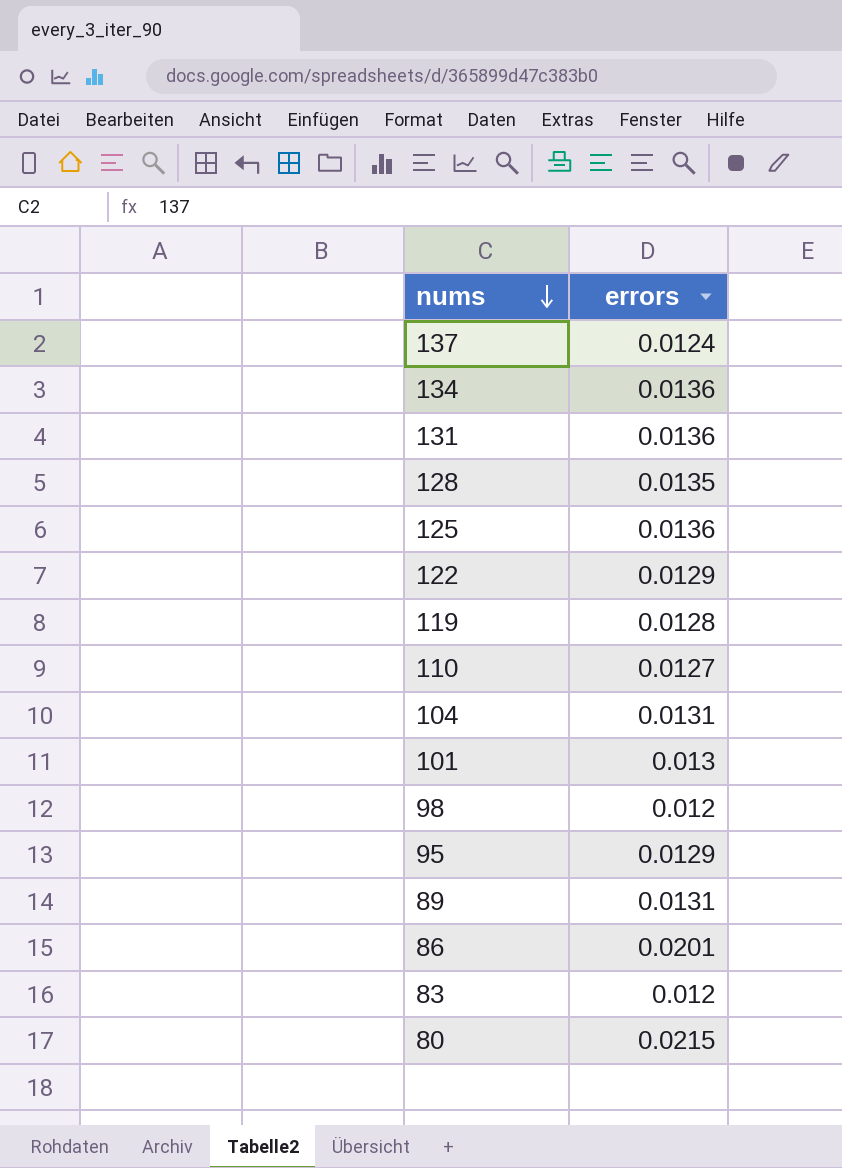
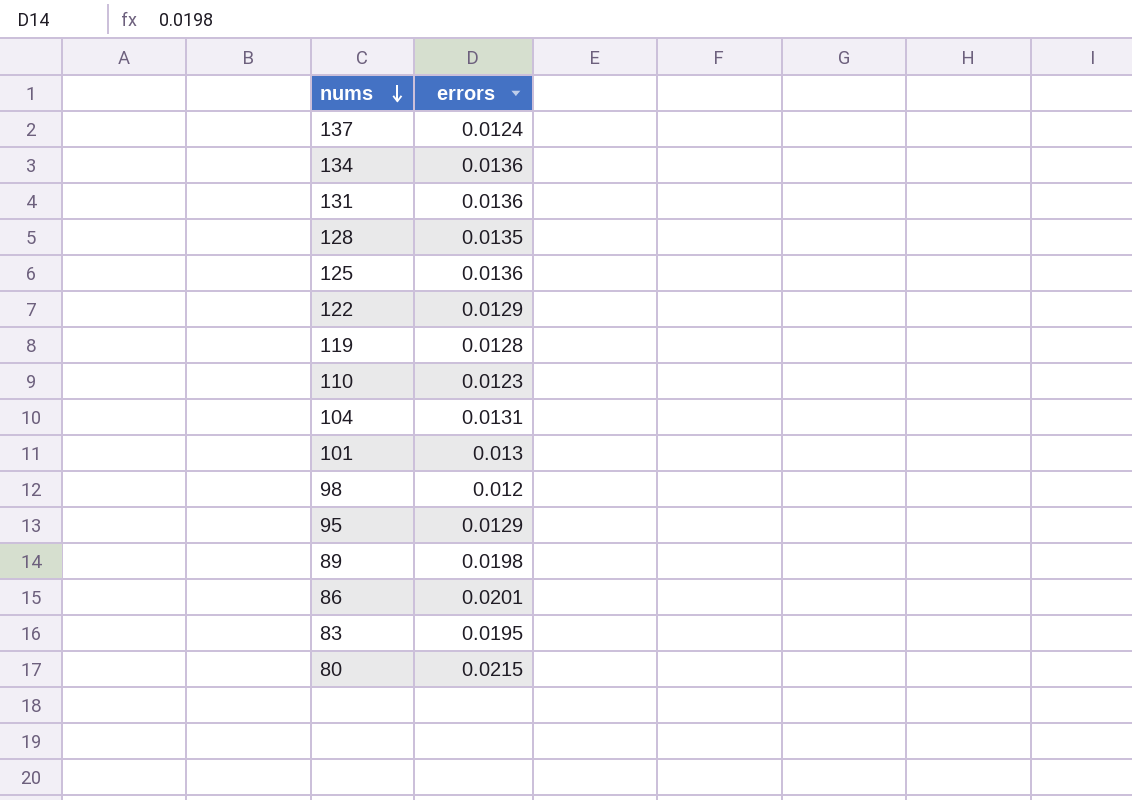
110 | errors: 0.0127 -> 0.0123
89 | errors: 0.0131 -> 0.0198
83 | errors: 0.012 -> 0.0195

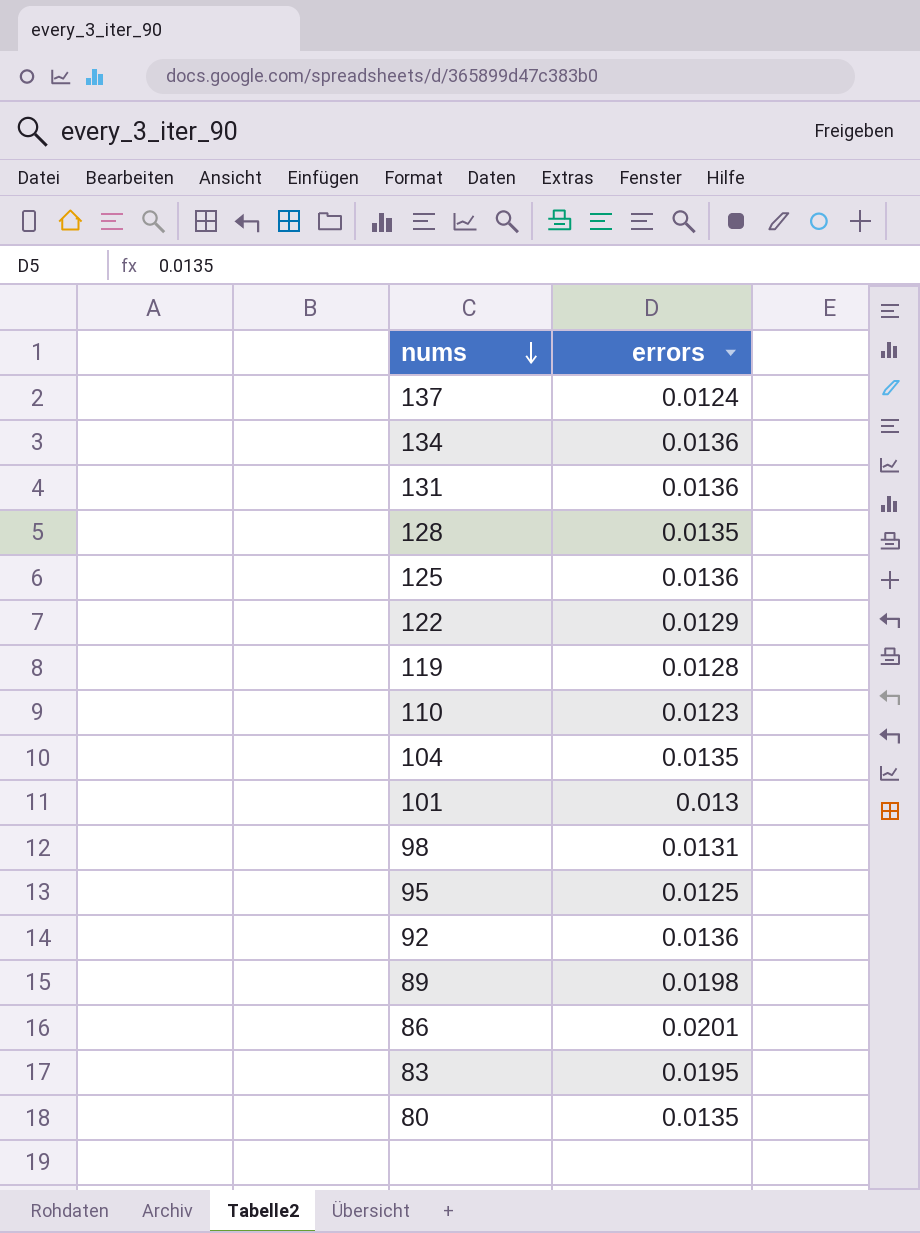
104 | errors: 0.0131 -> 0.0135
98 | errors: 0.012 -> 0.0131
95 | errors: 0.0129 -> 0.0125
row 92: none -> 0.0136
80 | errors: 0.0215 -> 0.0135

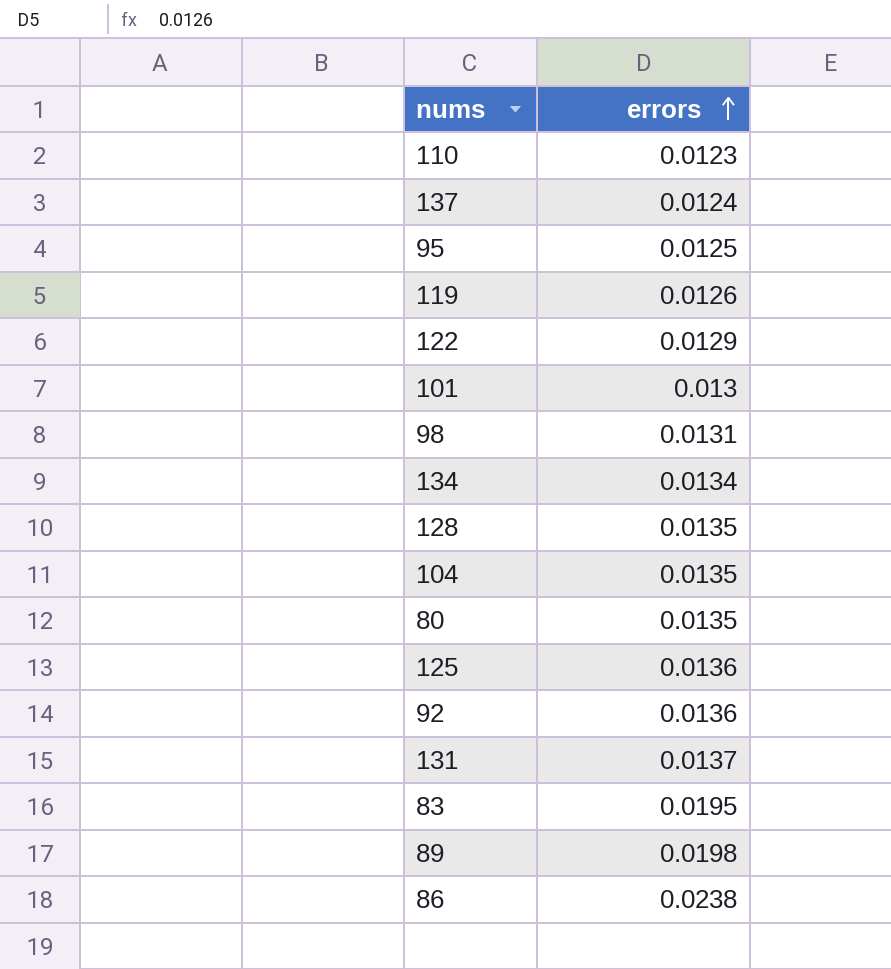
row order: nums descending -> errors ascending
119 | errors: 0.0128 -> 0.0126
134 | errors: 0.0136 -> 0.0134
131 | errors: 0.0136 -> 0.0137
86 | errors: 0.0201 -> 0.0238

